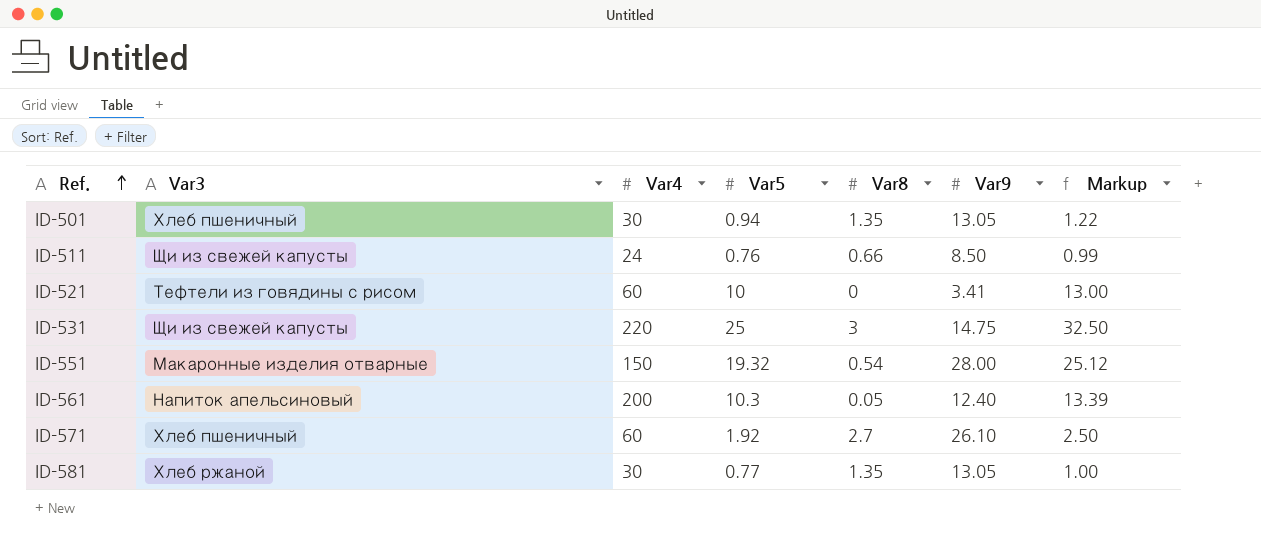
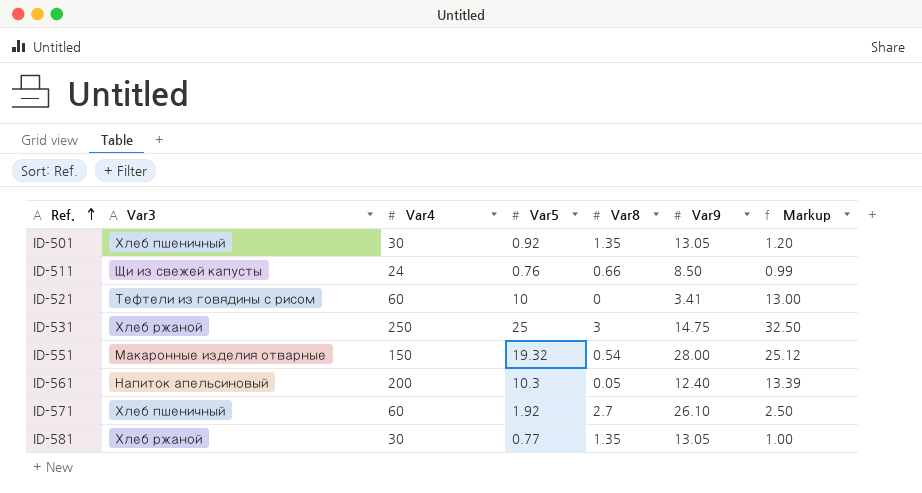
ID-501 | Var5: 0.94 -> 0.92
ID-501 | Markup: 1.22 -> 1.20
ID-531 | Var3: Щи из свежей капусты -> Хлеб ржаной
ID-531 | Var4: 220 -> 250

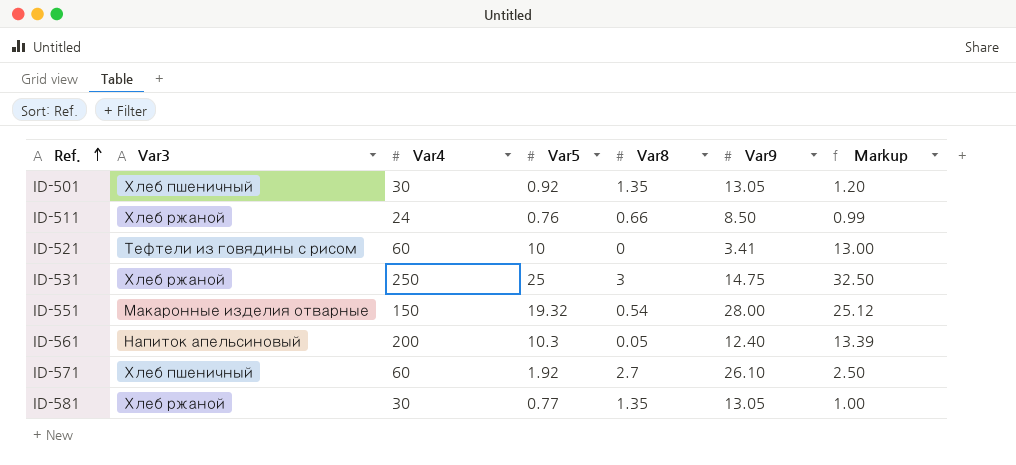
ID-511 | Var3: Щи из свежей капусты -> Хлеб ржаной

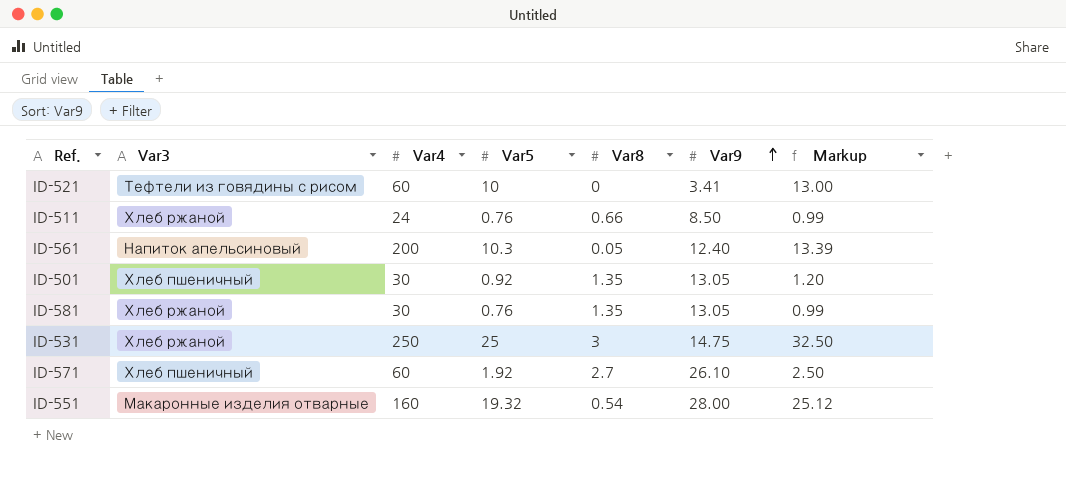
row order: Ref. ascending -> Var9 ascending
ID-581 | Var5: 0.77 -> 0.76
ID-581 | Markup: 1.00 -> 0.99
ID-551 | Var4: 150 -> 160

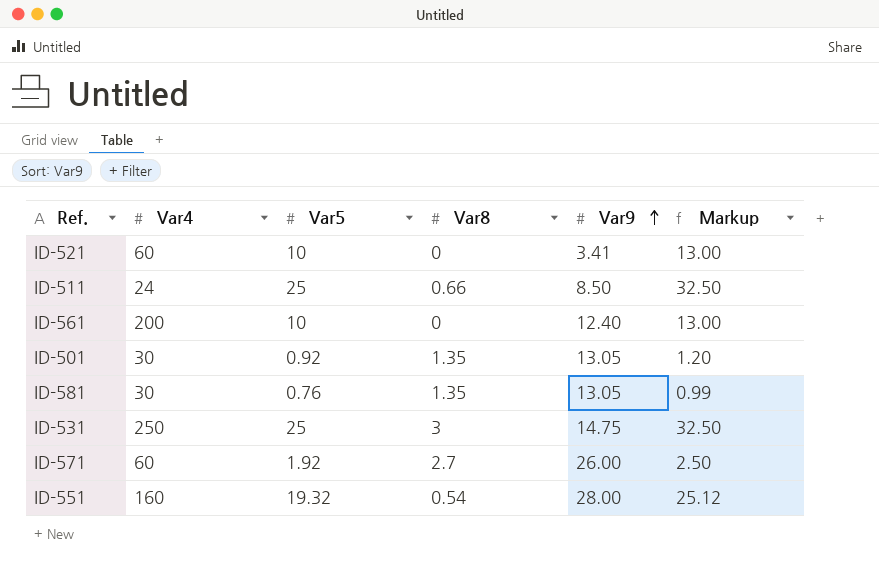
column Var3 | position: 2 -> none
ID-511 | Var5: 0.76 -> 25
ID-511 | Markup: 0.99 -> 32.50
ID-561 | Var5: 10.3 -> 10
ID-561 | Var8: 0.05 -> 0
ID-561 | Markup: 13.39 -> 13.00
ID-571 | Var9: 26.10 -> 26.00

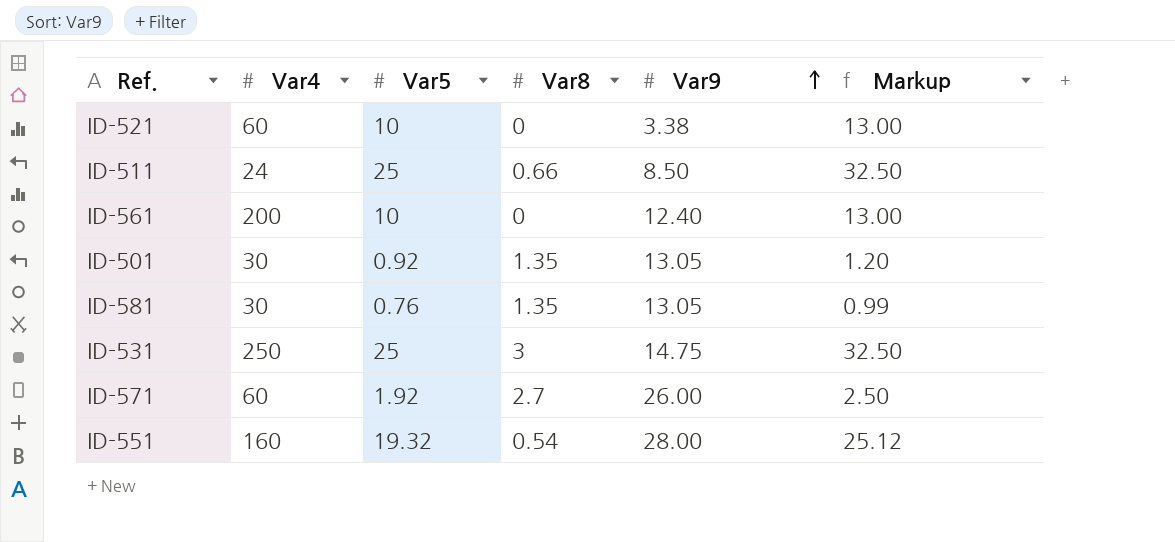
ID-521 | Var9: 3.41 -> 3.38

